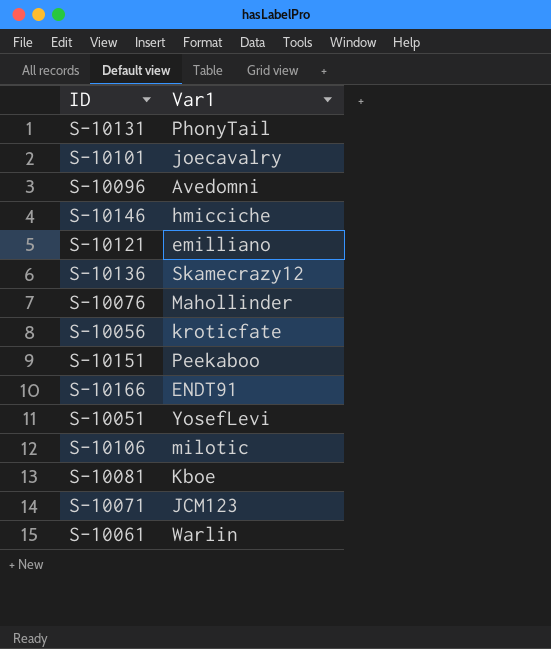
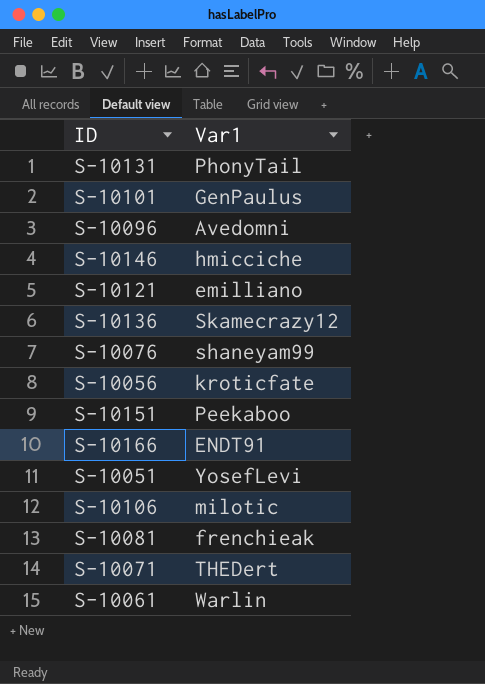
S-10101 | Var1: joecavalry -> GenPaulus
S-10076 | Var1: Mahollinder -> shaneyam99
S-10081 | Var1: Kboe -> frenchieak
S-10071 | Var1: JCM123 -> THEDert

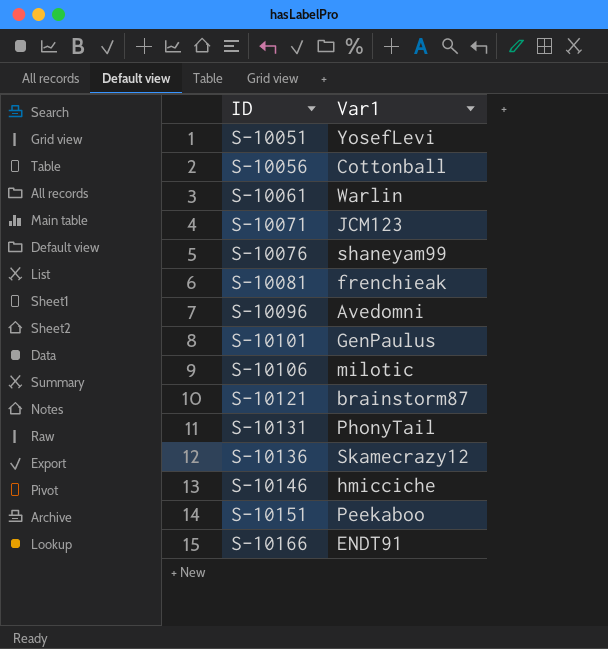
row order: none -> ID ascending
S-10056 | Var1: kroticfate -> Cottonball
S-10071 | Var1: THEDert -> JCM123
S-10121 | Var1: emilliano -> brainstorm87

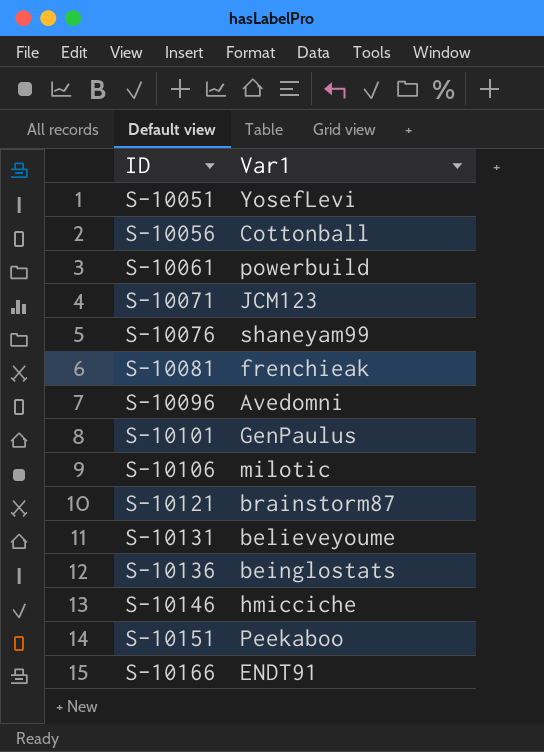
S-10061 | Var1: Warlin -> powerbuild
S-10131 | Var1: PhonyTail -> believeyoume
S-10136 | Var1: Skamecrazy12 -> beinglostats

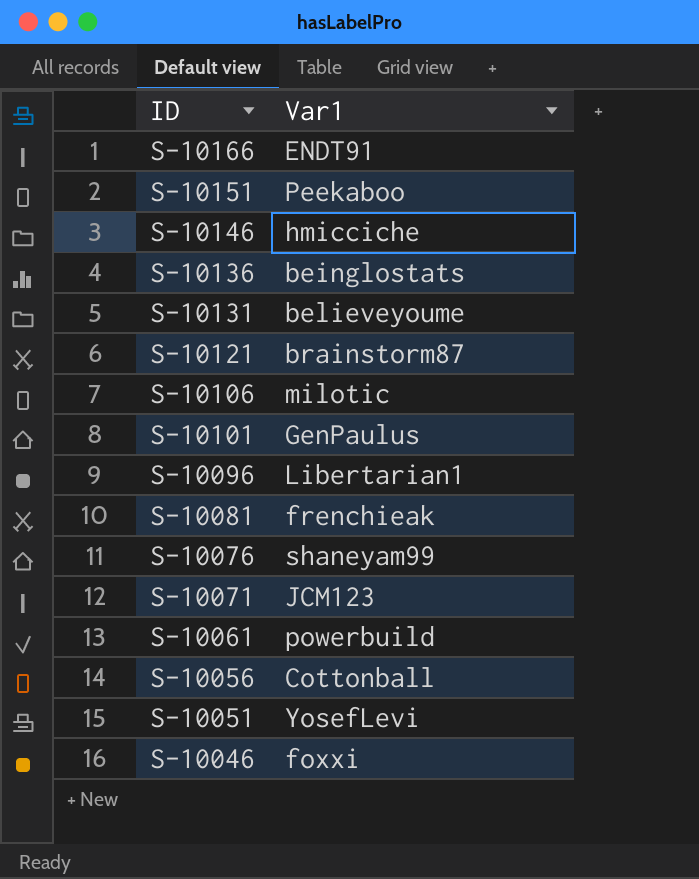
row order: ID ascending -> ID descending
S-10096 | Var1: Avedomni -> Libertarian1
row S-10046: none -> foxxi

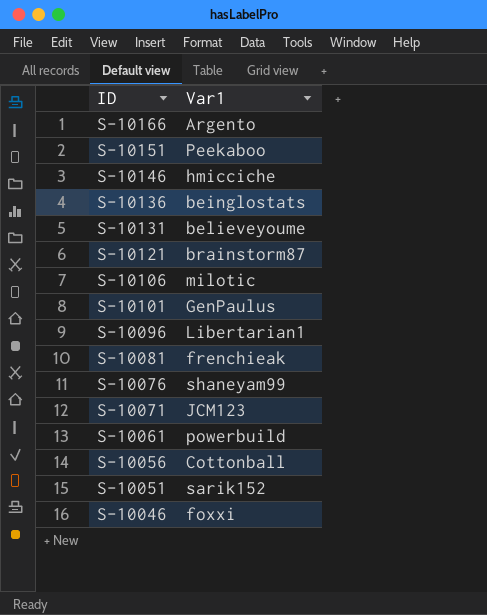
S-10166 | Var1: ENDT91 -> Argento
S-10051 | Var1: YosefLevi -> sarik152

